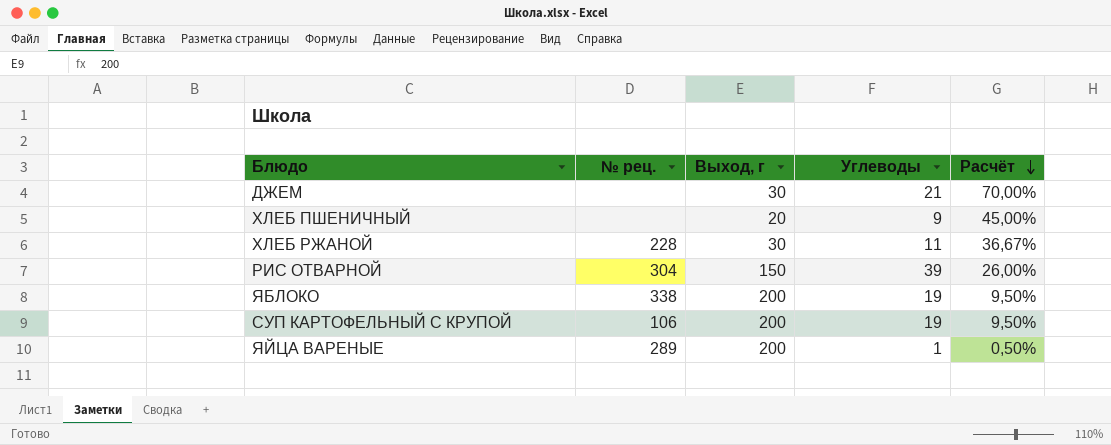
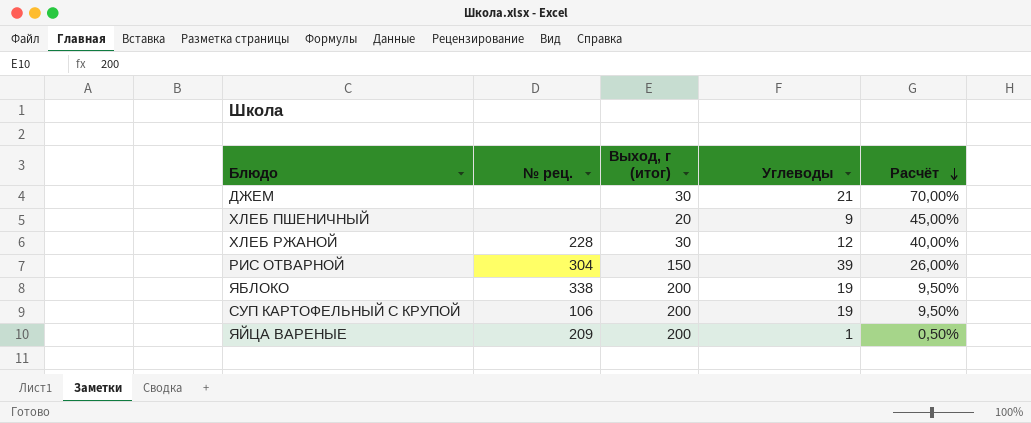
column name: Выход, г -> Выход, г (итог)
ХЛЕБ РЖАНОЙ | Углеводы: 11 -> 12
ХЛЕБ РЖАНОЙ | Расчёт: 36,67% -> 40,00%
ЯЙЦА ВАРЕНЫЕ | № рец.: 289 -> 209

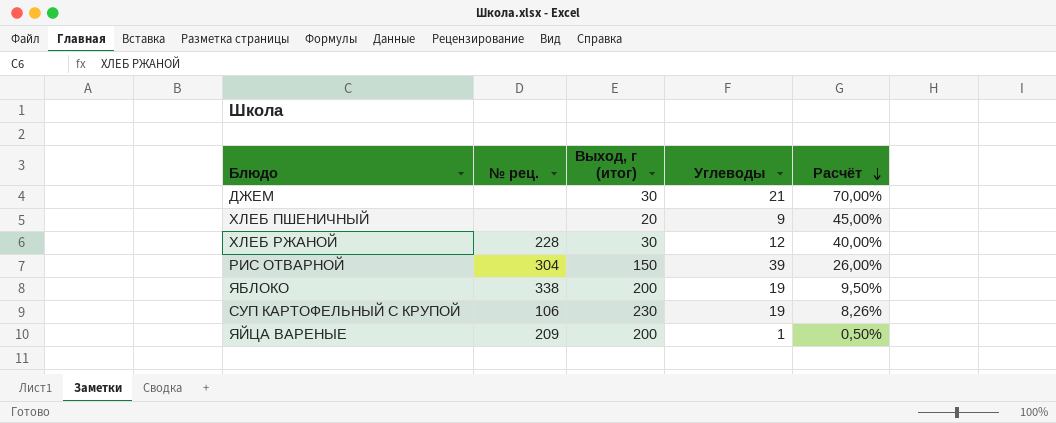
СУП КАРТОФЕЛЬНЫЙ С КРУПОЙ | Выход, г (итог): 200 -> 230
СУП КАРТОФЕЛЬНЫЙ С КРУПОЙ | Расчёт: 9,50% -> 8,26%

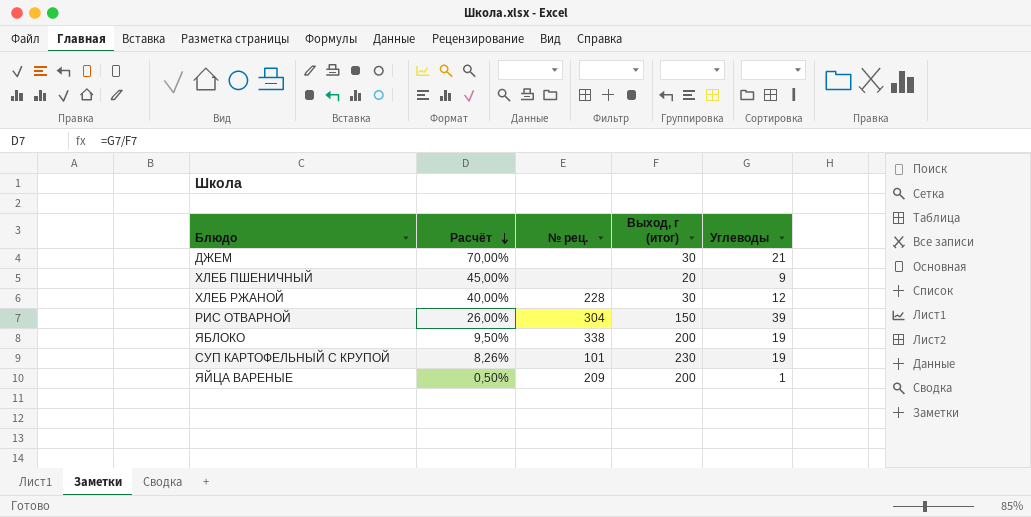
column Расчёт | position: 5 -> 2
СУП КАРТОФЕЛЬНЫЙ С КРУПОЙ | № рец.: 106 -> 101

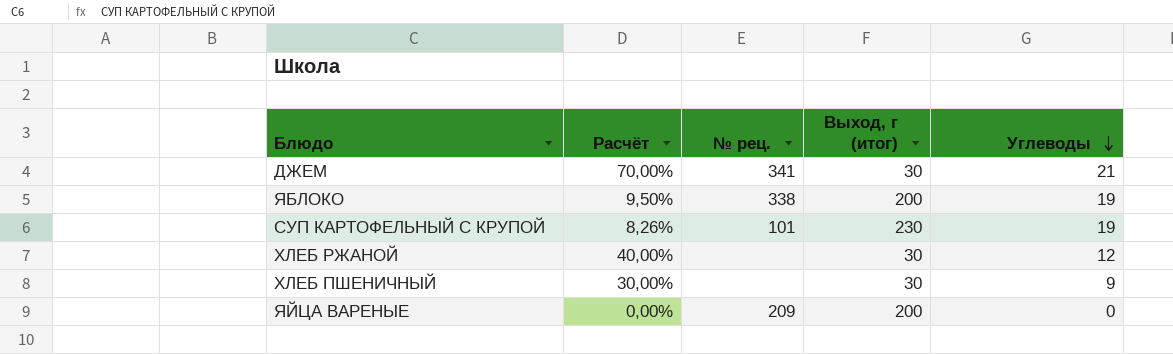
row order: Расчёт descending -> Углеводы descending
row РИС ОТВАРНОЙ: 26,00% | 304 | 150 | 39 -> none
ДЖЕМ | № рец.: none -> 341
ХЛЕБ РЖАНОЙ | № рец.: 228 -> none
ХЛЕБ ПШЕНИЧНЫЙ | Расчёт: 45,00% -> 30,00%
ХЛЕБ ПШЕНИЧНЫЙ | Выход, г (итог): 20 -> 30
ЯЙЦА ВАРЕНЫЕ | Расчёт: 0,50% -> 0,00%
ЯЙЦА ВАРЕНЫЕ | Углеводы: 1 -> 0

